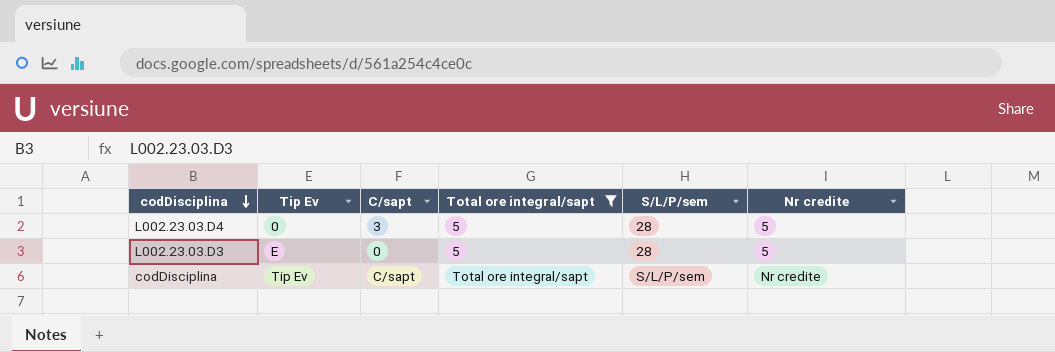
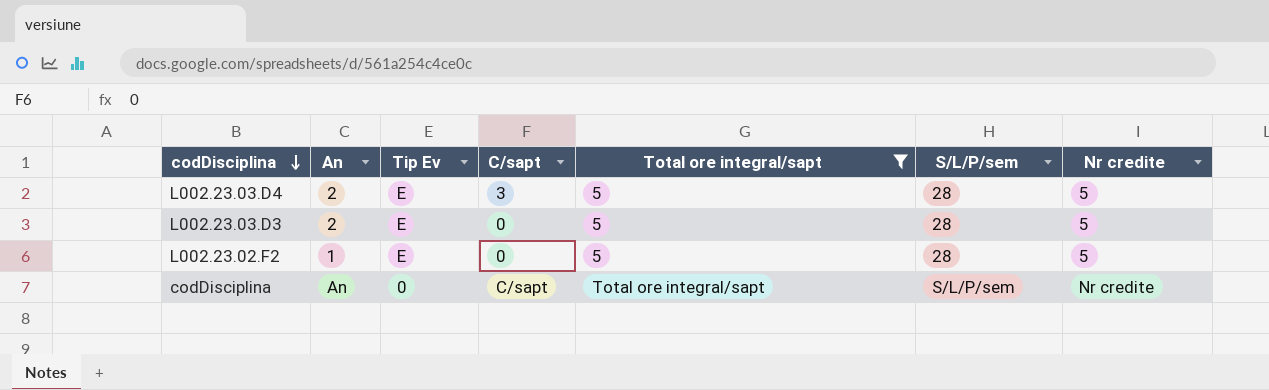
column An | position: none -> 2
L002.23.03.D4 | Tip Ev: 0 -> E
row L002.23.02.F2: none -> 1 | E | 0 | 5 | 28 | 5
codDisciplina | Tip Ev: Tip Ev -> 0

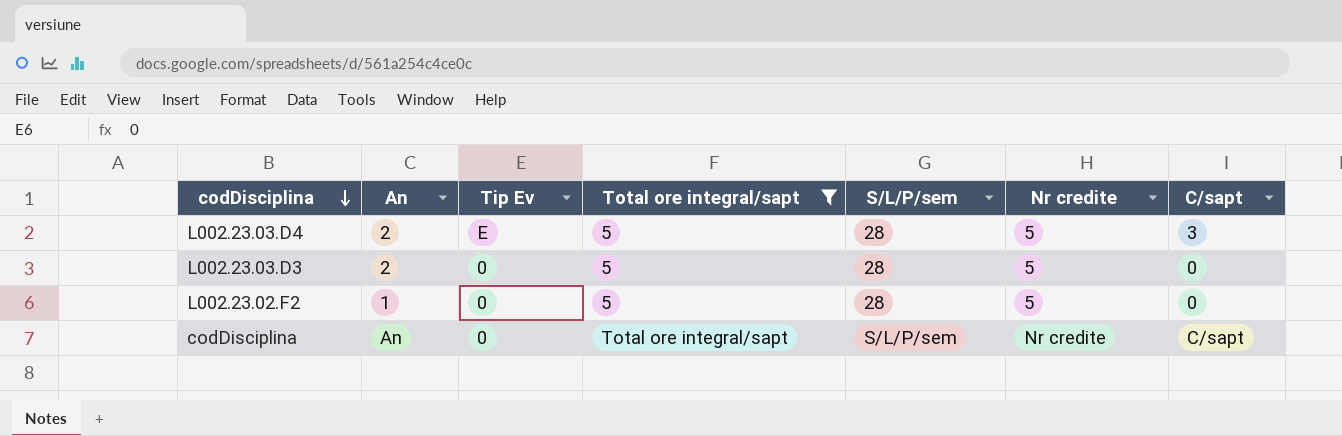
column C/sapt | position: 4 -> 7
L002.23.03.D3 | Tip Ev: E -> 0
L002.23.02.F2 | Tip Ev: E -> 0

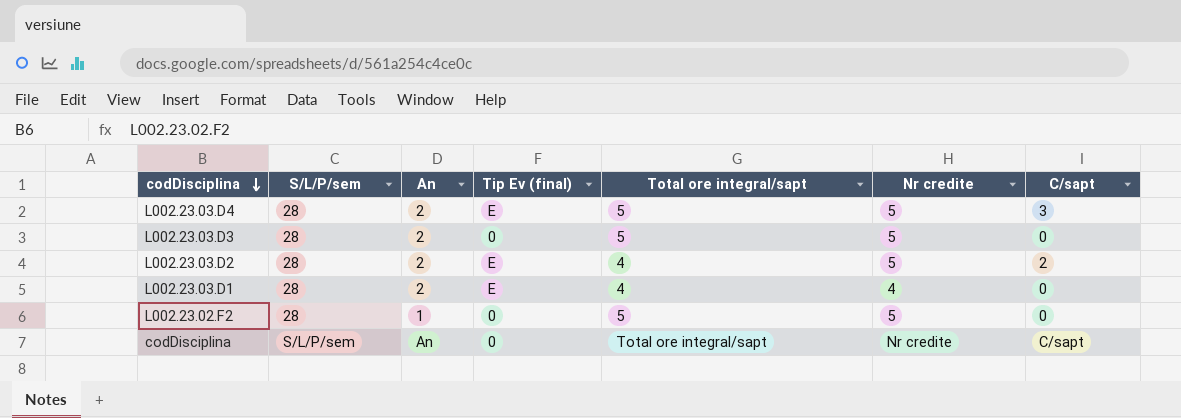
filter: Total ore integral/sapt != 4 -> none
column S/L/P/sem | position: 5 -> 2
column name: Tip Ev -> Tip Ev (final)

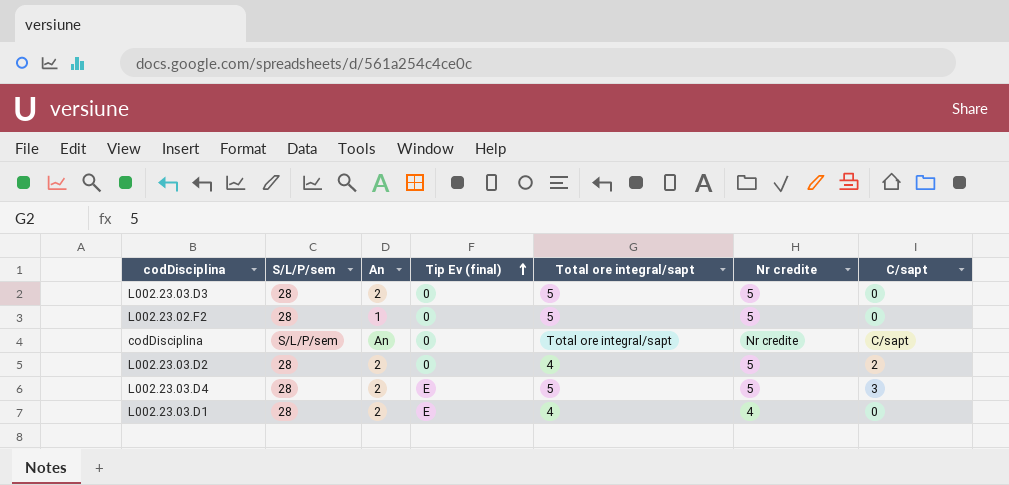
row order: codDisciplina descending -> Tip Ev (final) ascending
L002.23.03.D2 | Tip Ev (final): E -> 0

